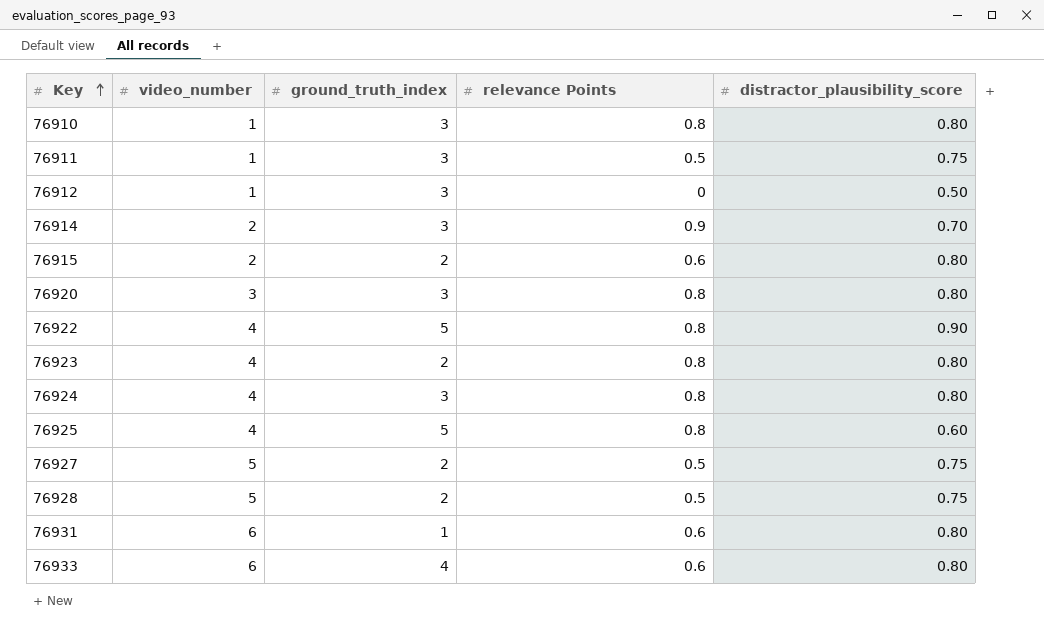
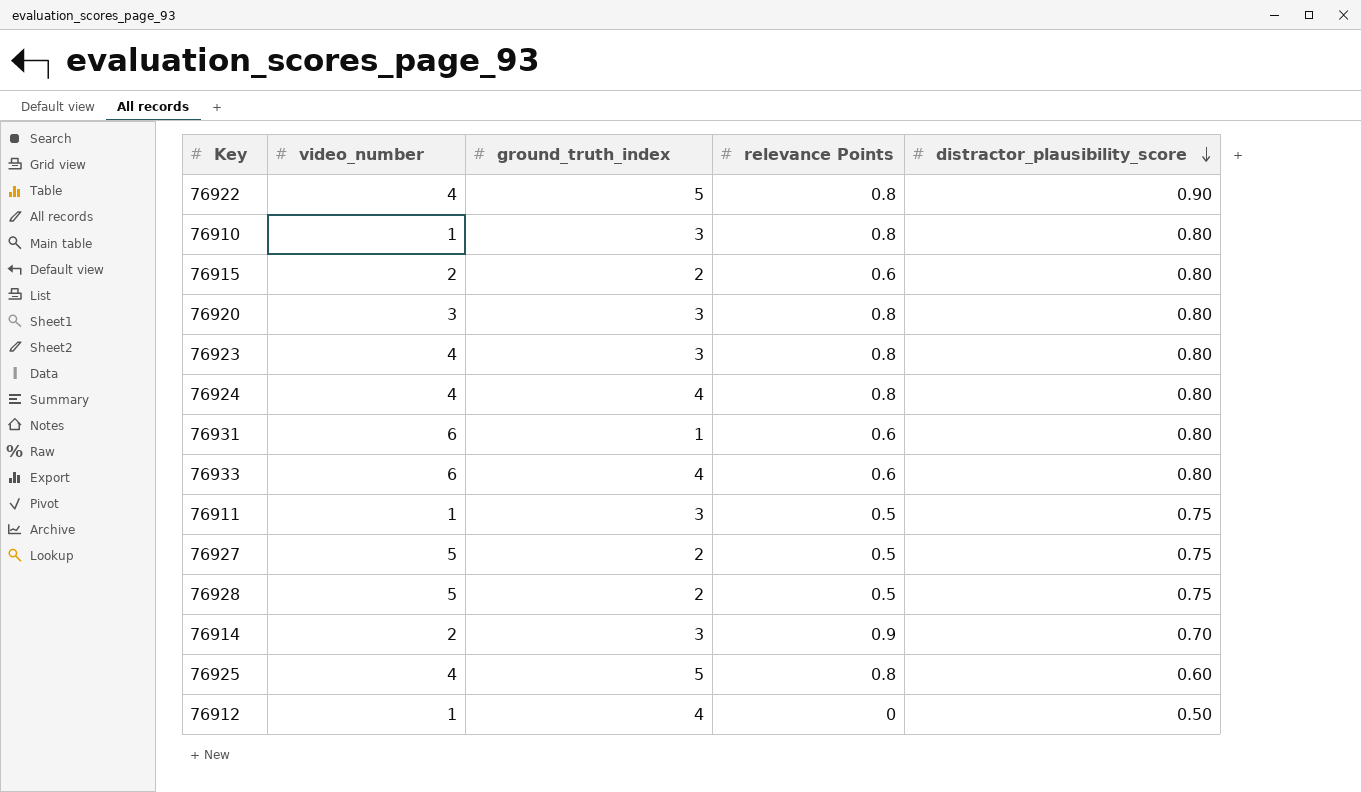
row order: Key ascending -> distractor_plausibility_score descending
76923 | ground_truth_index: 2 -> 3
76924 | ground_truth_index: 3 -> 4
76912 | ground_truth_index: 3 -> 4

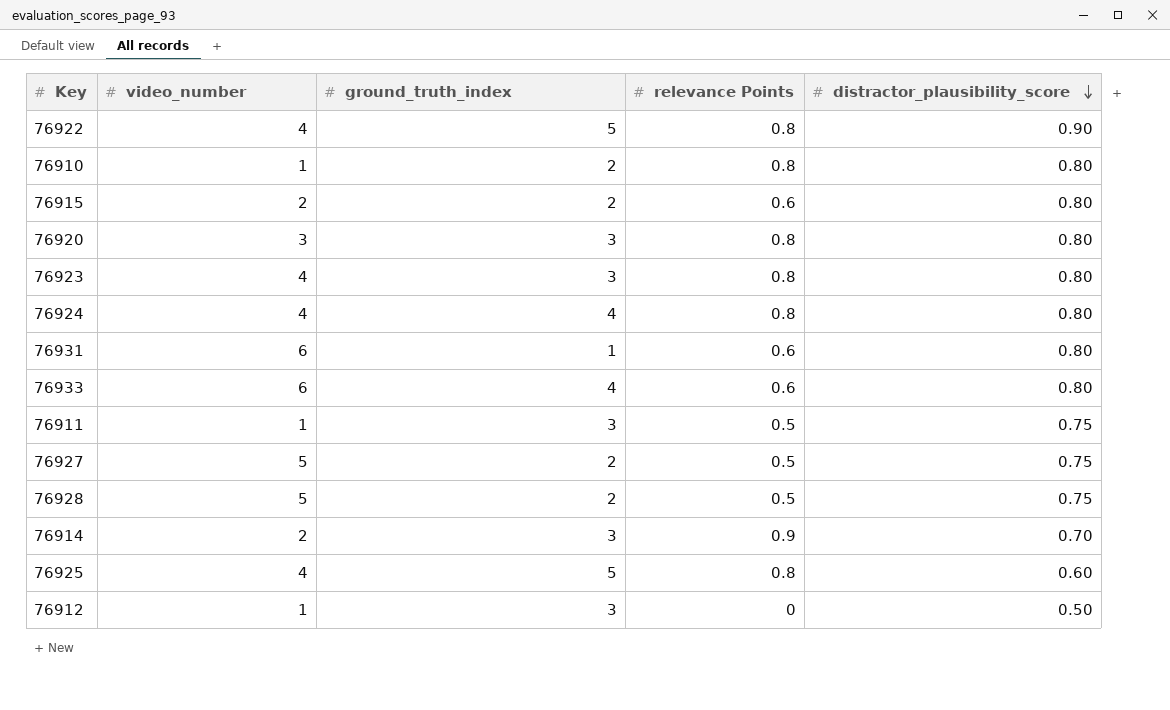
76910 | ground_truth_index: 3 -> 2
76912 | ground_truth_index: 4 -> 3

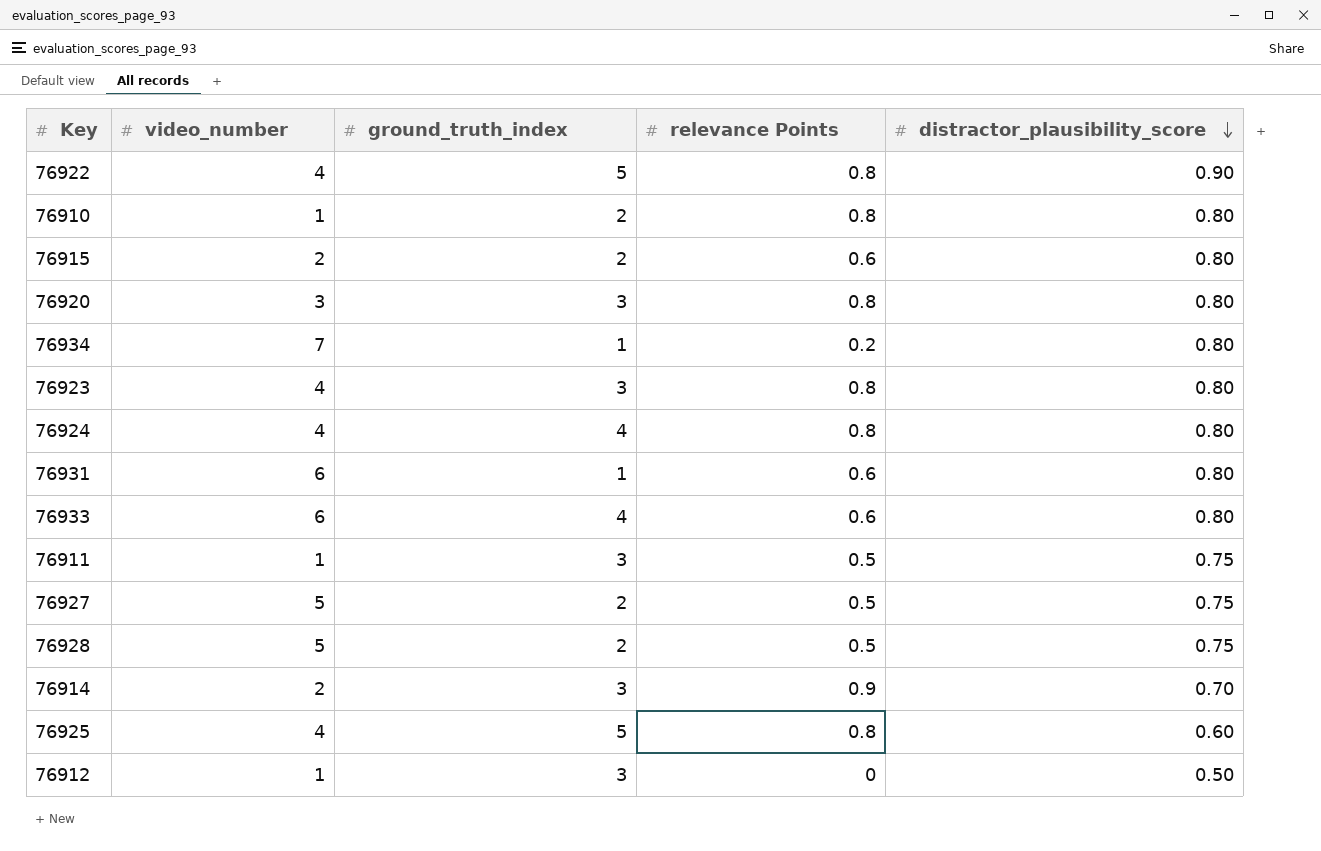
row 76934: none -> 7 | 1 | 0.2 | 0.80

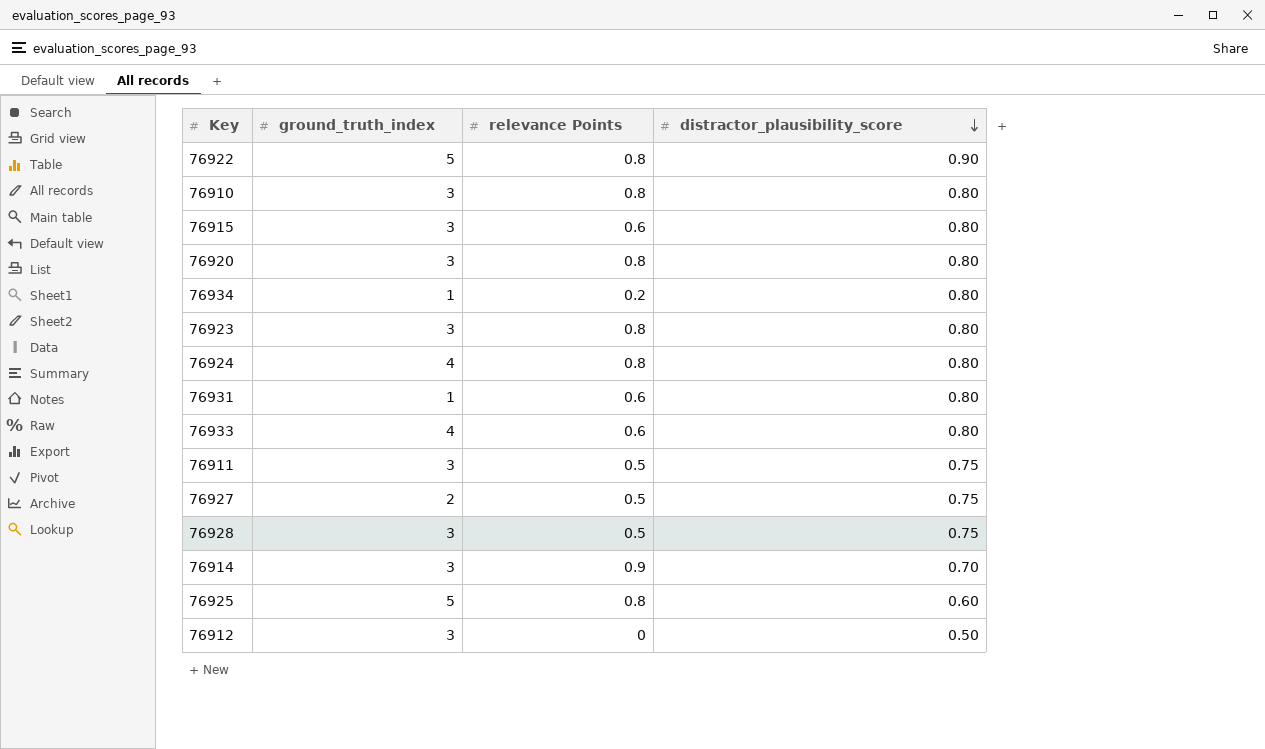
column video_number | position: 2 -> none
76910 | ground_truth_index: 2 -> 3
76915 | ground_truth_index: 2 -> 3
76928 | ground_truth_index: 2 -> 3

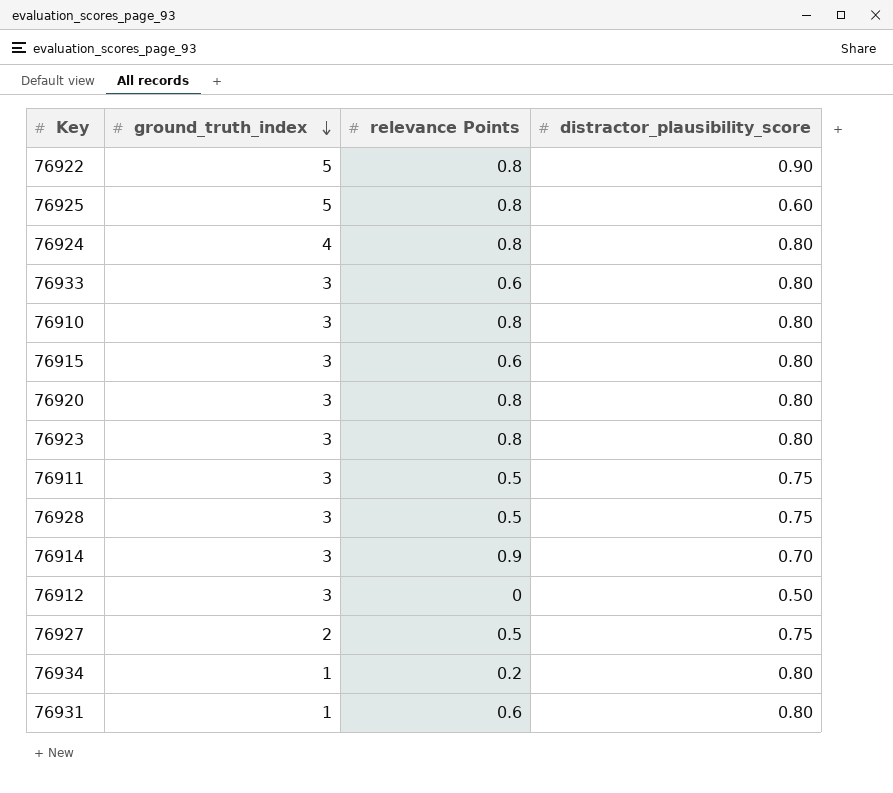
row order: distractor_plausibility_score descending -> ground_truth_index descending
76933 | ground_truth_index: 4 -> 3

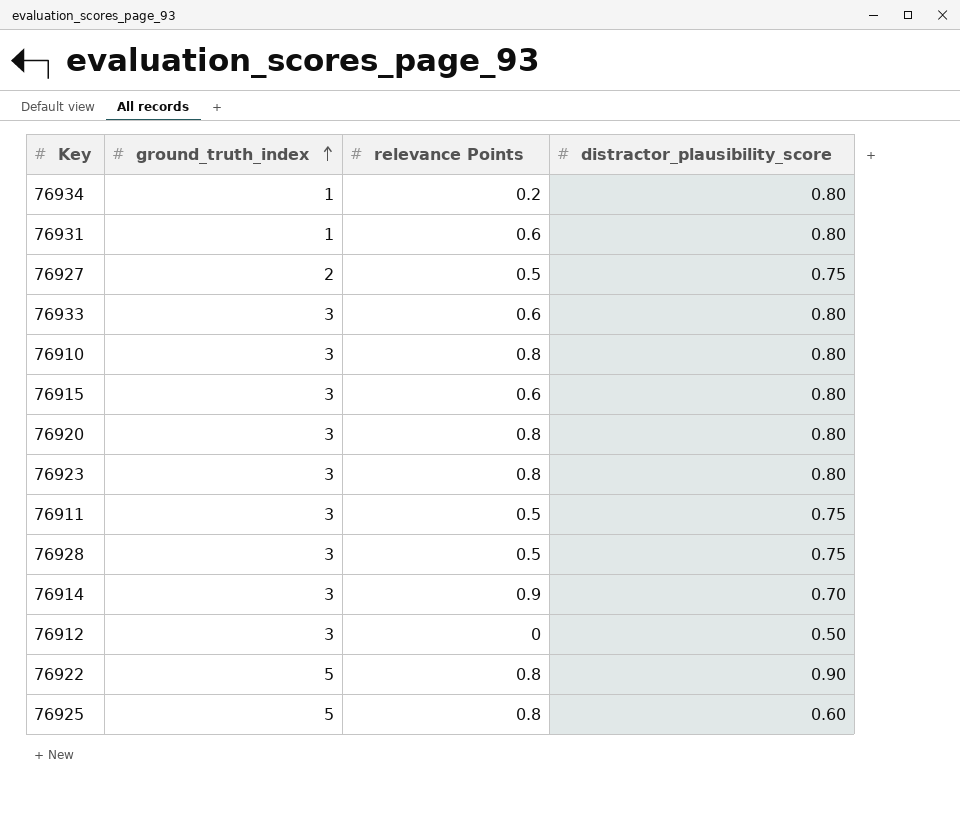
row order: ground_truth_index descending -> ground_truth_index ascending
row 76924: 4 | 0.8 | 0.80 -> none

